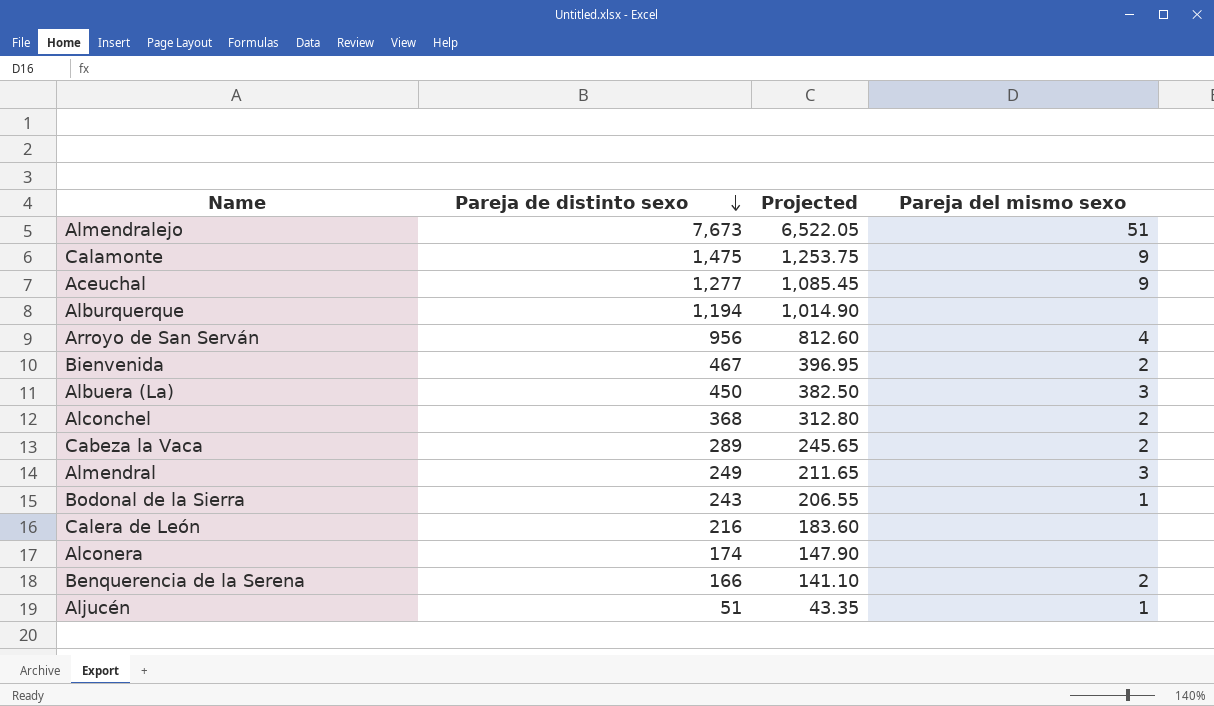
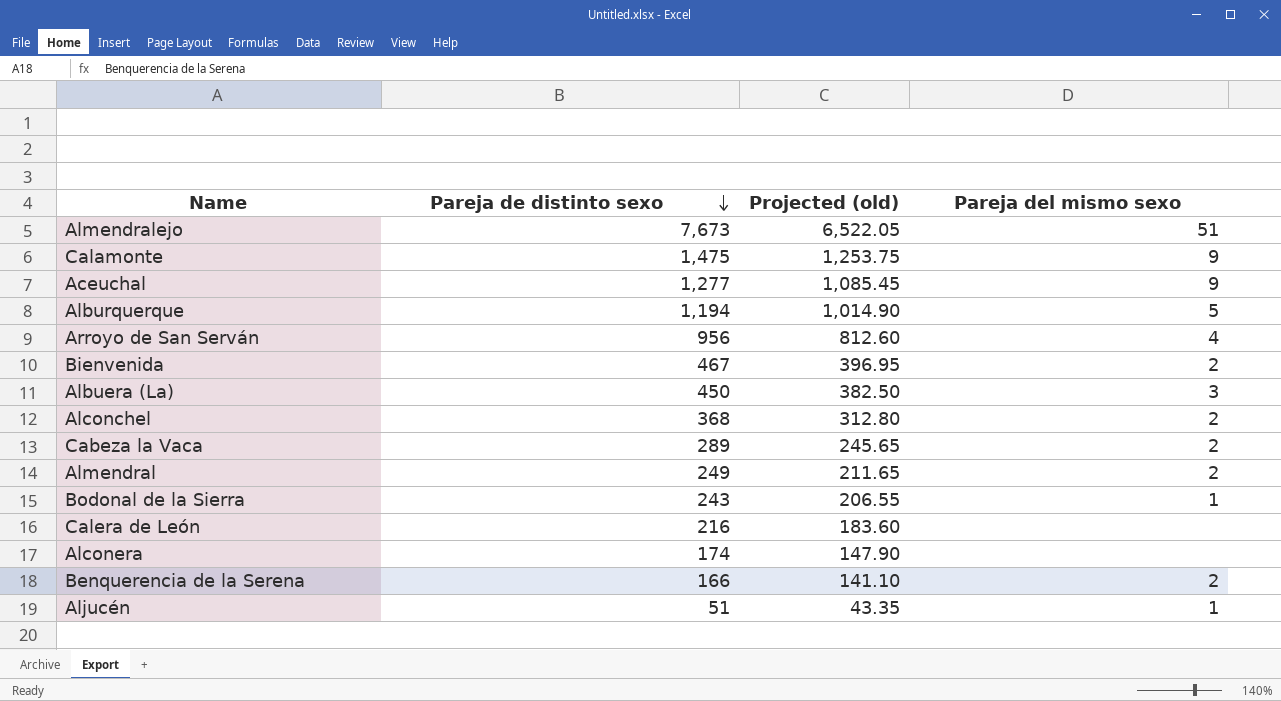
column name: Projected -> Projected (old)
Alburquerque | Pareja del mismo sexo: none -> 5
Almendral | Pareja del mismo sexo: 3 -> 2

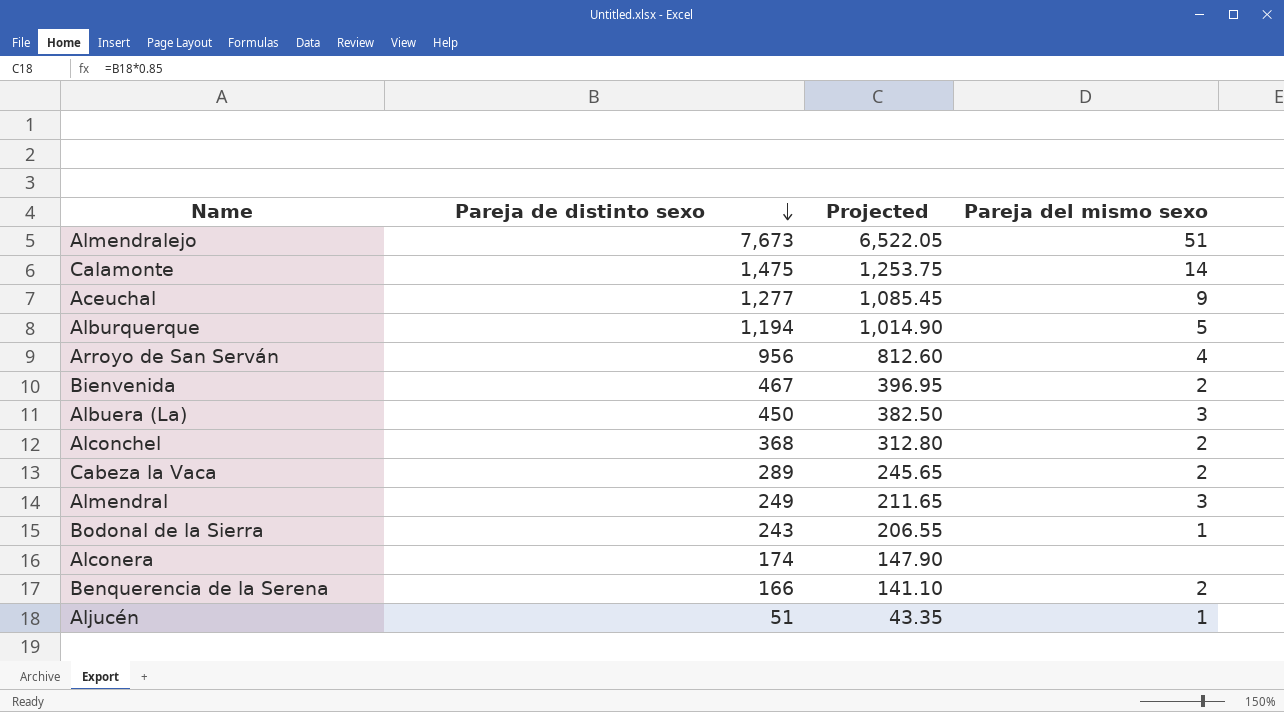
column name: Projected (old) -> Projected
row Calera de León: 216 | 183.60 | none -> none
Calamonte | Pareja del mismo sexo: 9 -> 14
Almendral | Pareja del mismo sexo: 2 -> 3

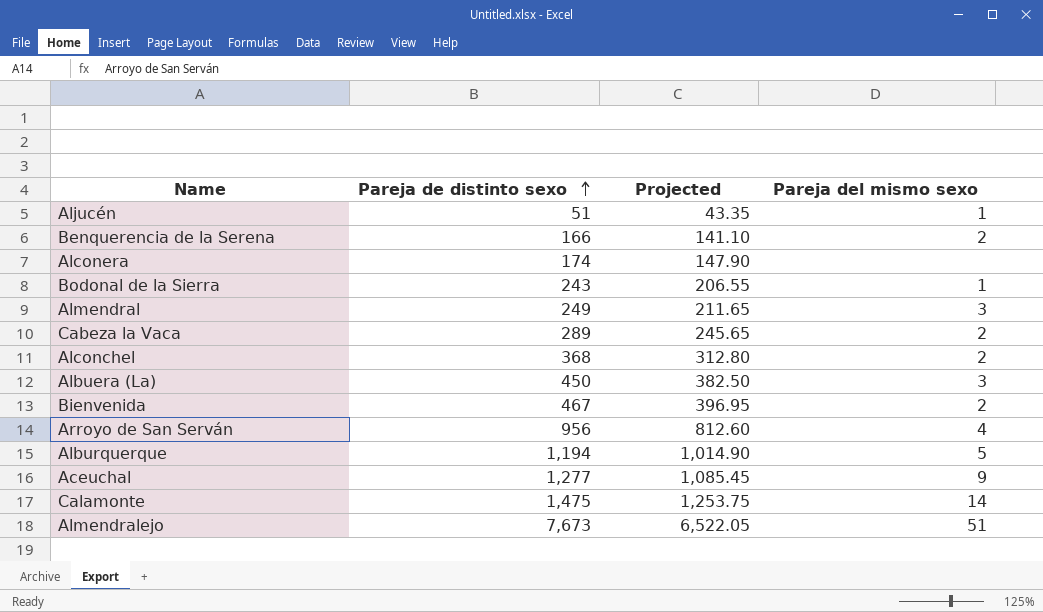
row order: Pareja de distinto sexo descending -> Pareja de distinto sexo ascending

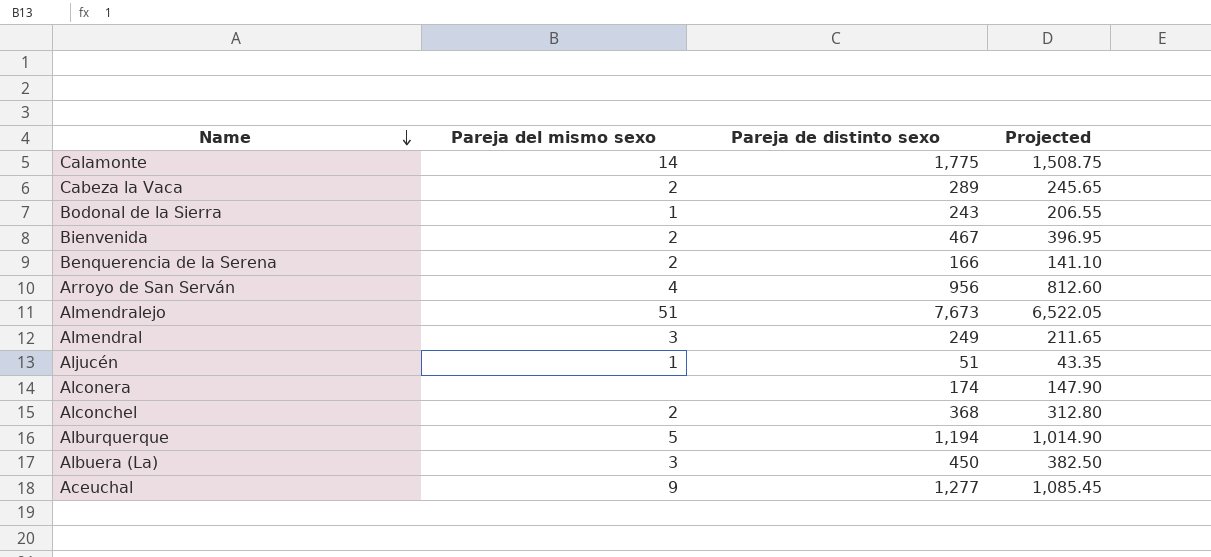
row order: Pareja de distinto sexo ascending -> Name descending
column Pareja del mismo sexo | position: 4 -> 2
Calamonte | Pareja de distinto sexo: 1,475 -> 1,775
Calamonte | Projected: 1,253.75 -> 1,508.75

